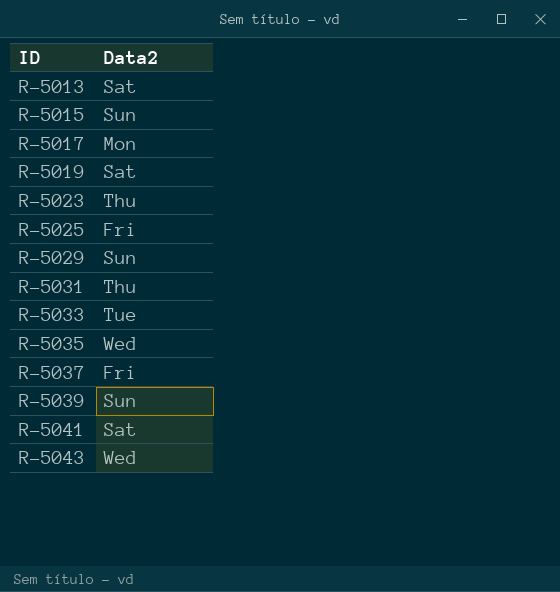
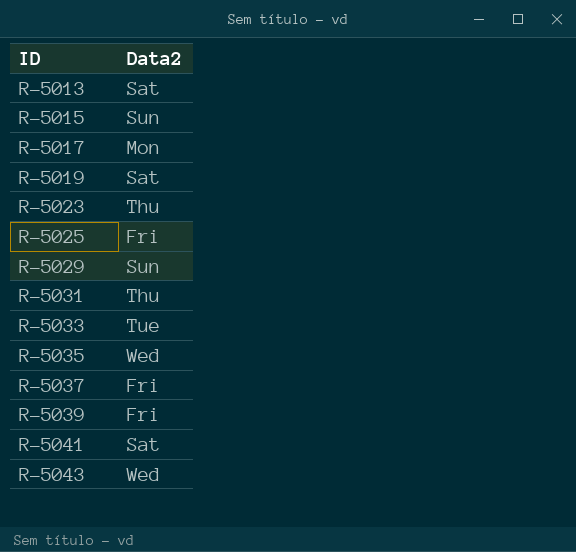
R-5039 | Data2: Sun -> Fri

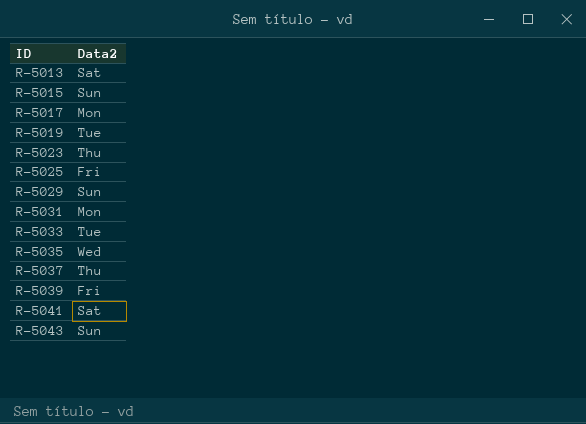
R-5019 | Data2: Sat -> Tue
R-5031 | Data2: Thu -> Mon
R-5037 | Data2: Fri -> Thu
R-5043 | Data2: Wed -> Sun

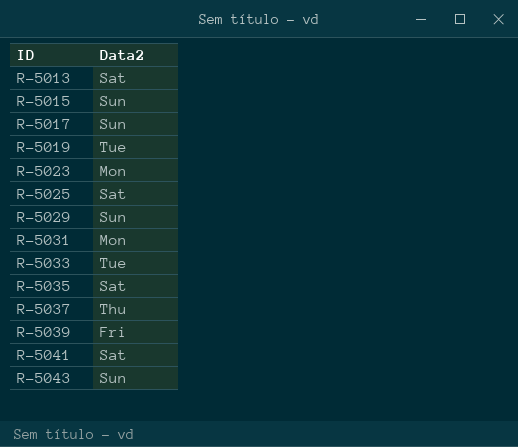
R-5017 | Data2: Mon -> Sun
R-5023 | Data2: Thu -> Mon
R-5025 | Data2: Fri -> Sat
R-5035 | Data2: Wed -> Sat

